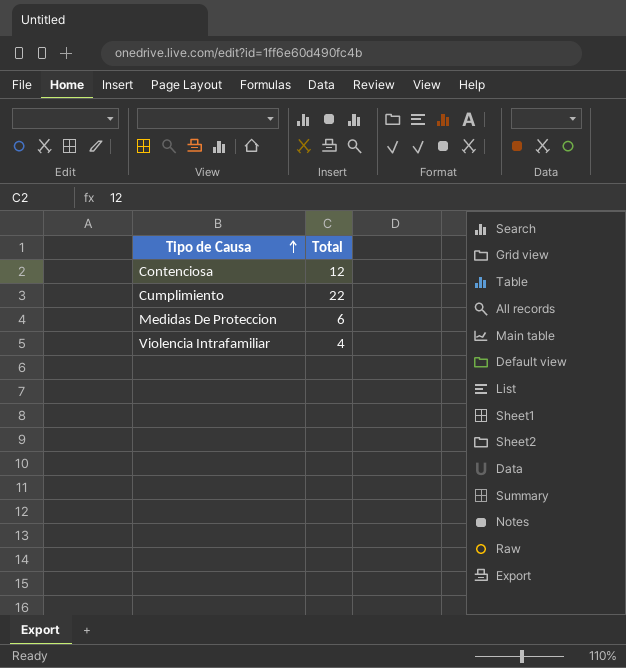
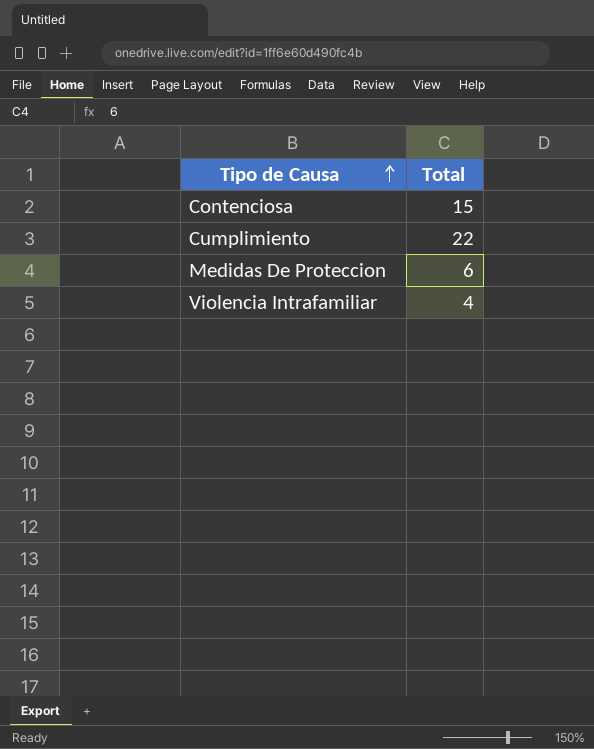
Contenciosa | Total: 12 -> 15

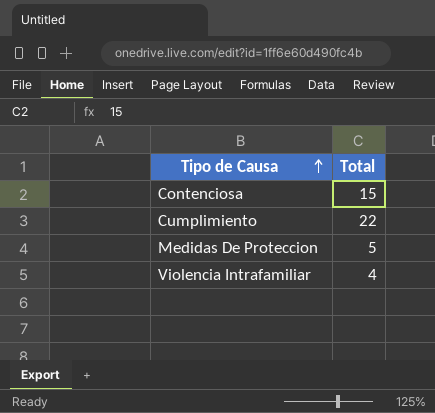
Medidas De Proteccion | Total: 6 -> 5

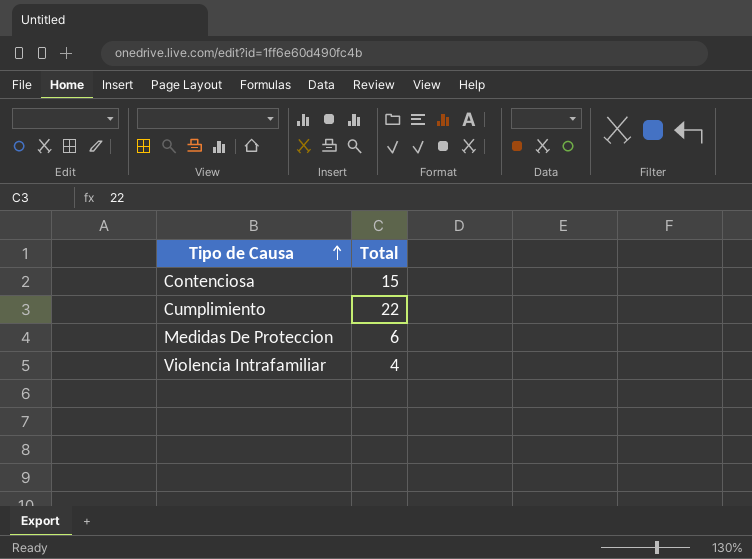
Medidas De Proteccion | Total: 5 -> 6

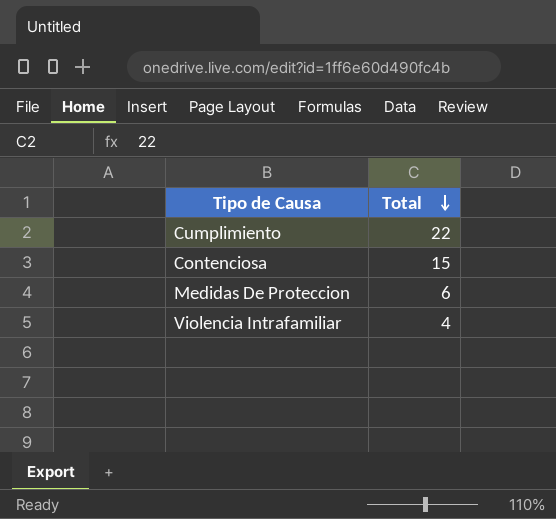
row order: Tipo de Causa ascending -> Total descending

